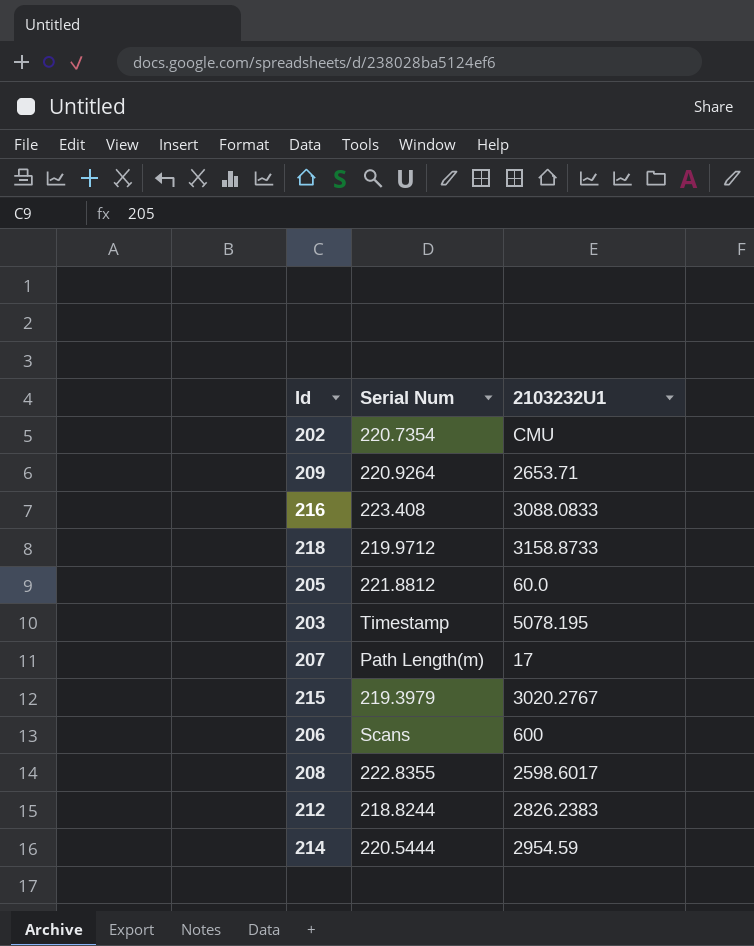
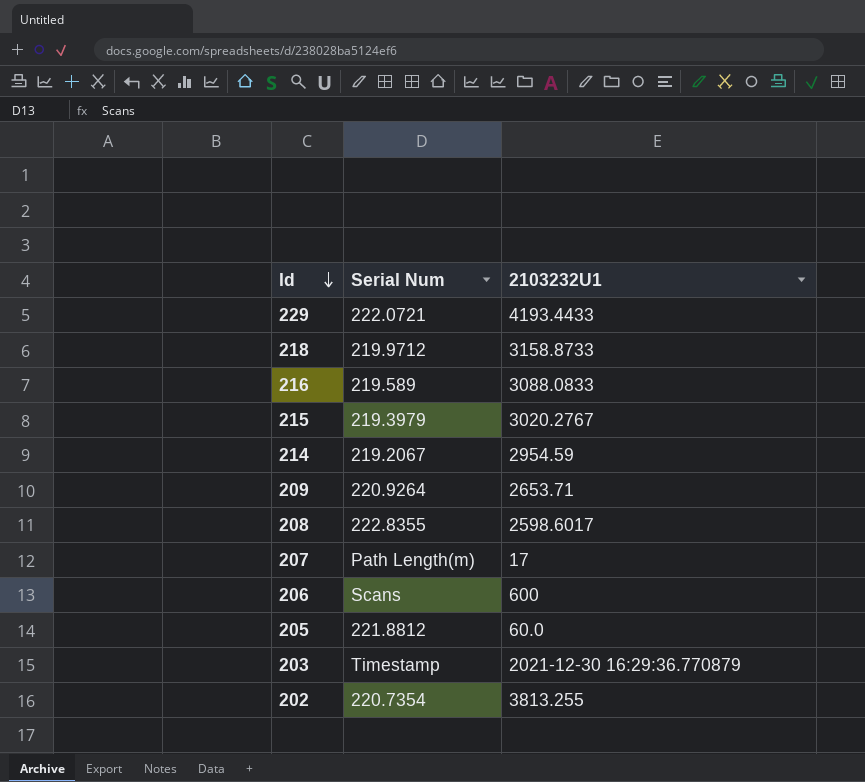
row order: none -> Id descending
row 212: 218.8244 | 2826.2383 -> none
row 229: none -> 222.0721 | 4193.4433
216 | Serial Num: 223.408 -> 219.589
214 | Serial Num: 220.5444 -> 219.2067
203 | 2103232U1: 5078.195 -> 2021-12-30 16:29:36.770879
202 | 2103232U1: CMU -> 3813.255

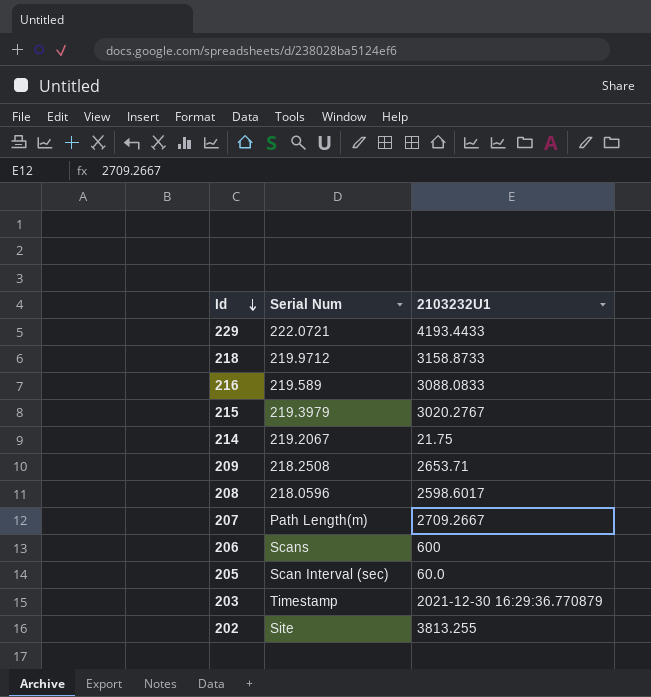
214 | 2103232U1: 2954.59 -> 21.75
209 | Serial Num: 220.9264 -> 218.2508
208 | Serial Num: 222.8355 -> 218.0596
207 | 2103232U1: 17 -> 2709.2667
205 | Serial Num: 221.8812 -> Scan Interval (sec)
202 | Serial Num: 220.7354 -> Site

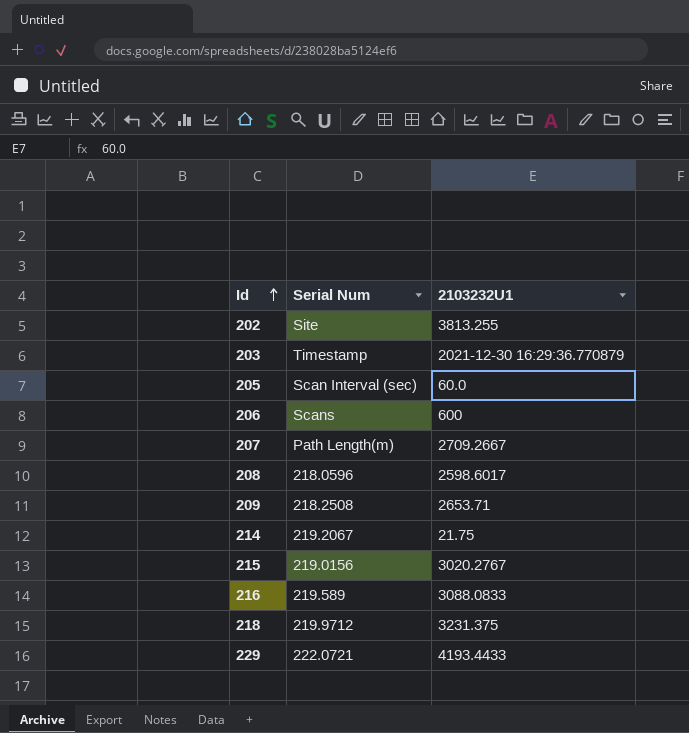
row order: Id descending -> Id ascending
215 | Serial Num: 219.3979 -> 219.0156
218 | 2103232U1: 3158.8733 -> 3231.375

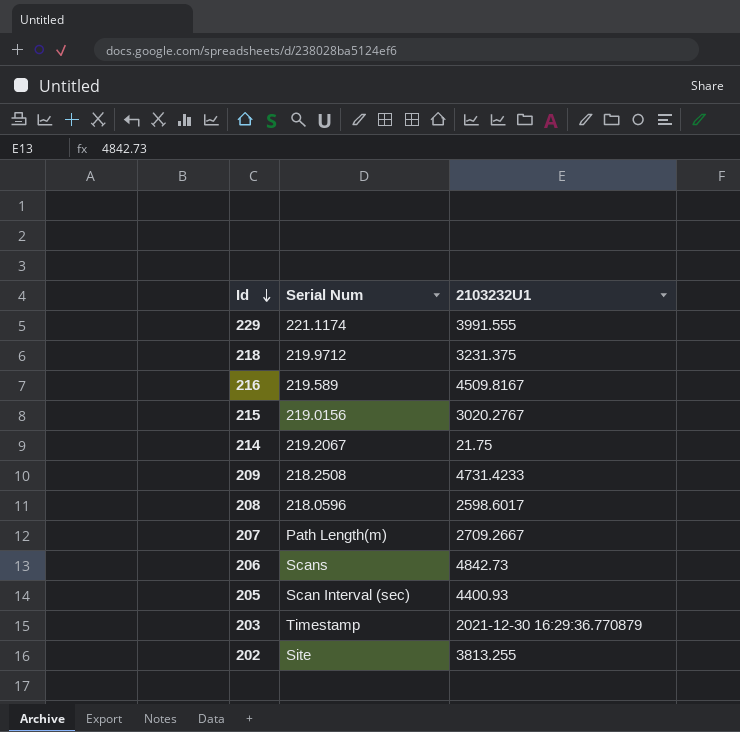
row order: Id ascending -> Id descending
229 | Serial Num: 222.0721 -> 221.1174
229 | 2103232U1: 4193.4433 -> 3991.555
216 | 2103232U1: 3088.0833 -> 4509.8167
209 | 2103232U1: 2653.71 -> 4731.4233
206 | 2103232U1: 600 -> 4842.73
205 | 2103232U1: 60.0 -> 4400.93

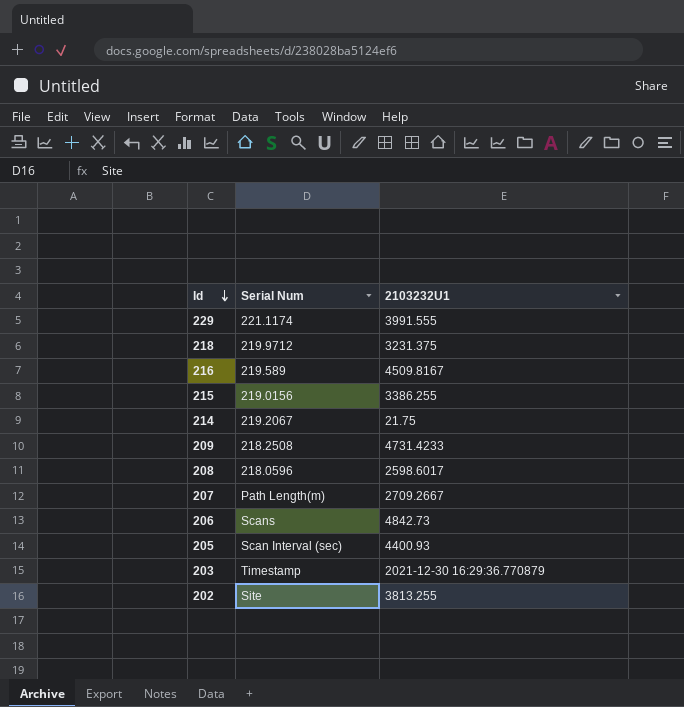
215 | 2103232U1: 3020.2767 -> 3386.255

